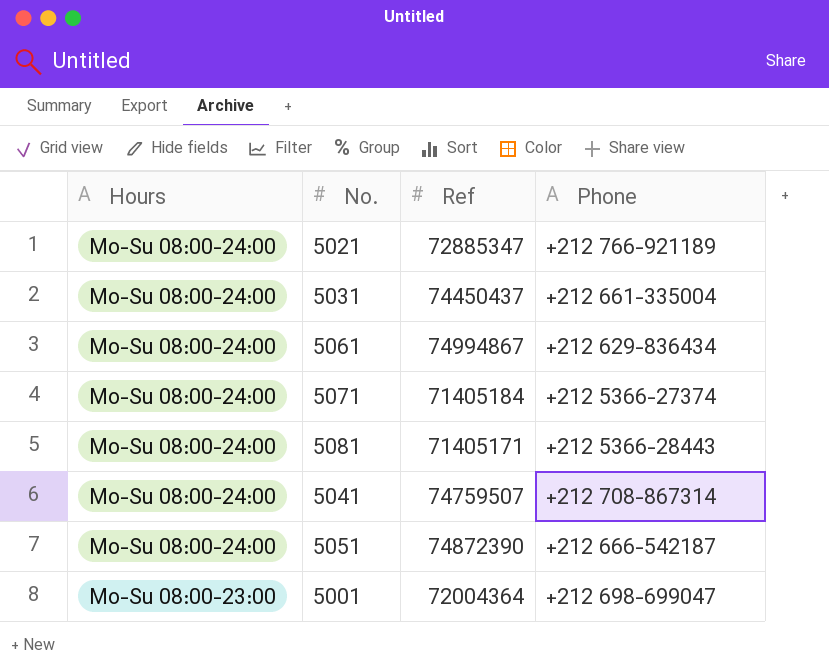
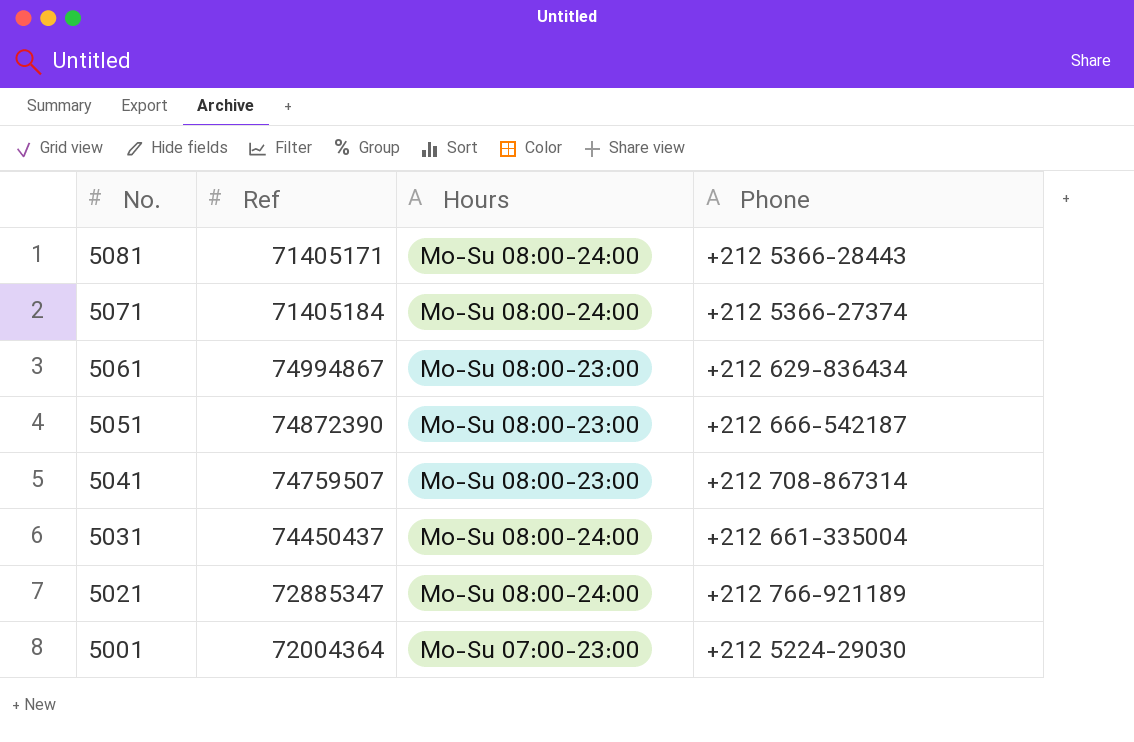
row order: Hours descending -> No. descending
column Hours | position: 1 -> 3
5061 | Hours: Mo-Su 08:00-24:00 -> Mo-Su 08:00-23:00
5051 | Hours: Mo-Su 08:00-24:00 -> Mo-Su 08:00-23:00
5041 | Hours: Mo-Su 08:00-24:00 -> Mo-Su 08:00-23:00
5001 | Hours: Mo-Su 08:00-23:00 -> Mo-Su 07:00-23:00
5001 | Phone: +212 698-699047 -> +212 5224-29030

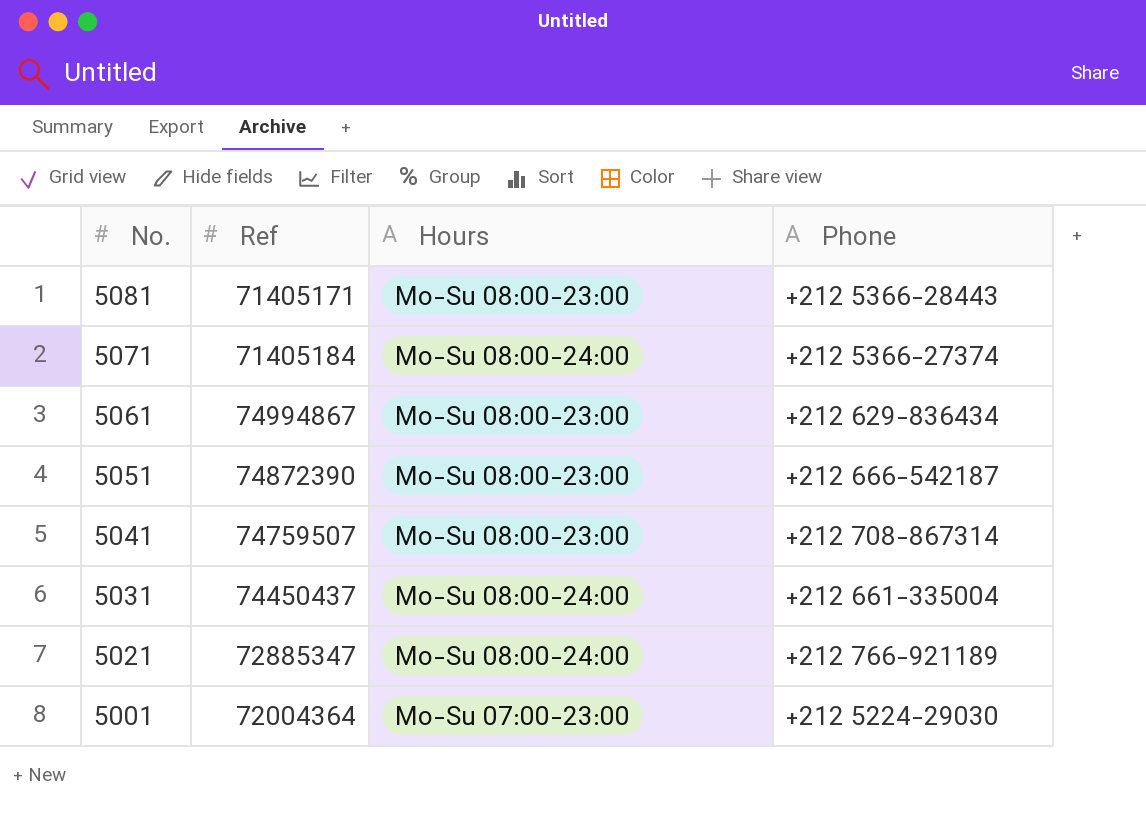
5081 | Hours: Mo-Su 08:00-24:00 -> Mo-Su 08:00-23:00

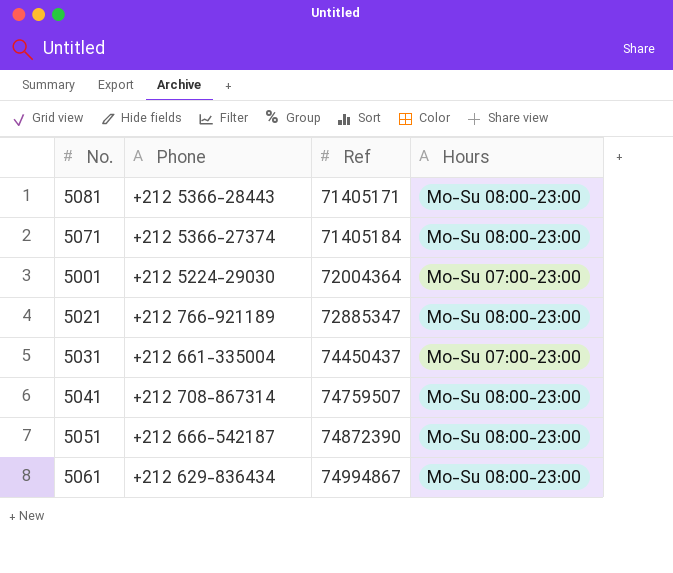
row order: No. descending -> Ref ascending
column Phone | position: 4 -> 2
5071 | Hours: Mo-Su 08:00-24:00 -> Mo-Su 08:00-23:00
5021 | Hours: Mo-Su 08:00-24:00 -> Mo-Su 08:00-23:00
5031 | Hours: Mo-Su 08:00-24:00 -> Mo-Su 07:00-23:00

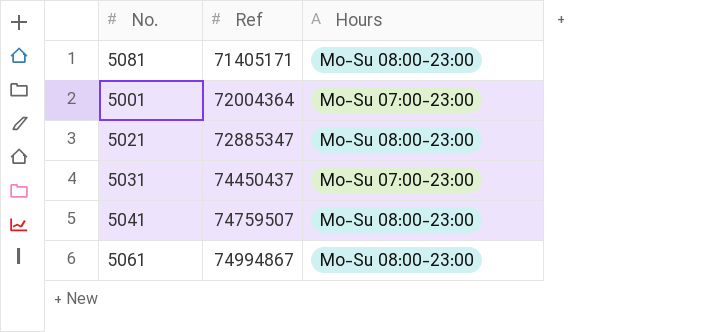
column Phone | position: 2 -> none
row 5071: +212 5366-27374 | 71405184 | Mo-Su 08:00-23:00 -> none
row 5051: +212 666-542187 | 74872390 | Mo-Su 08:00-23:00 -> none

